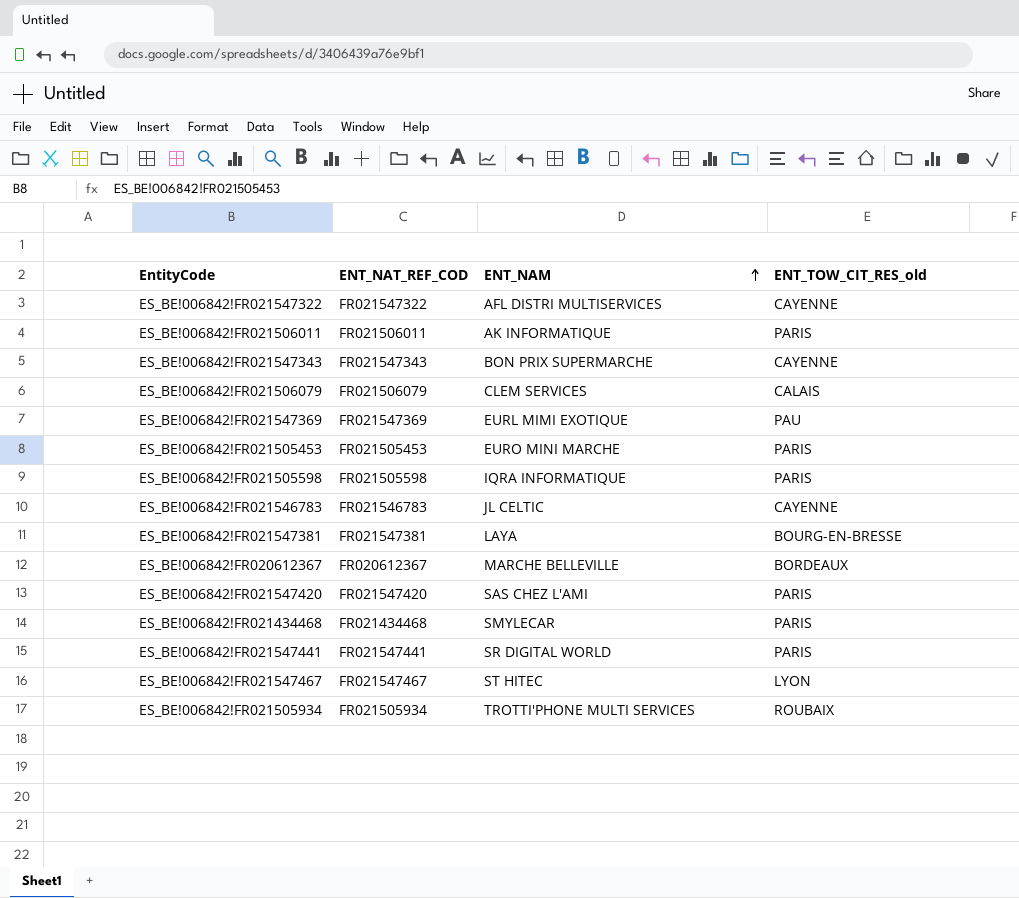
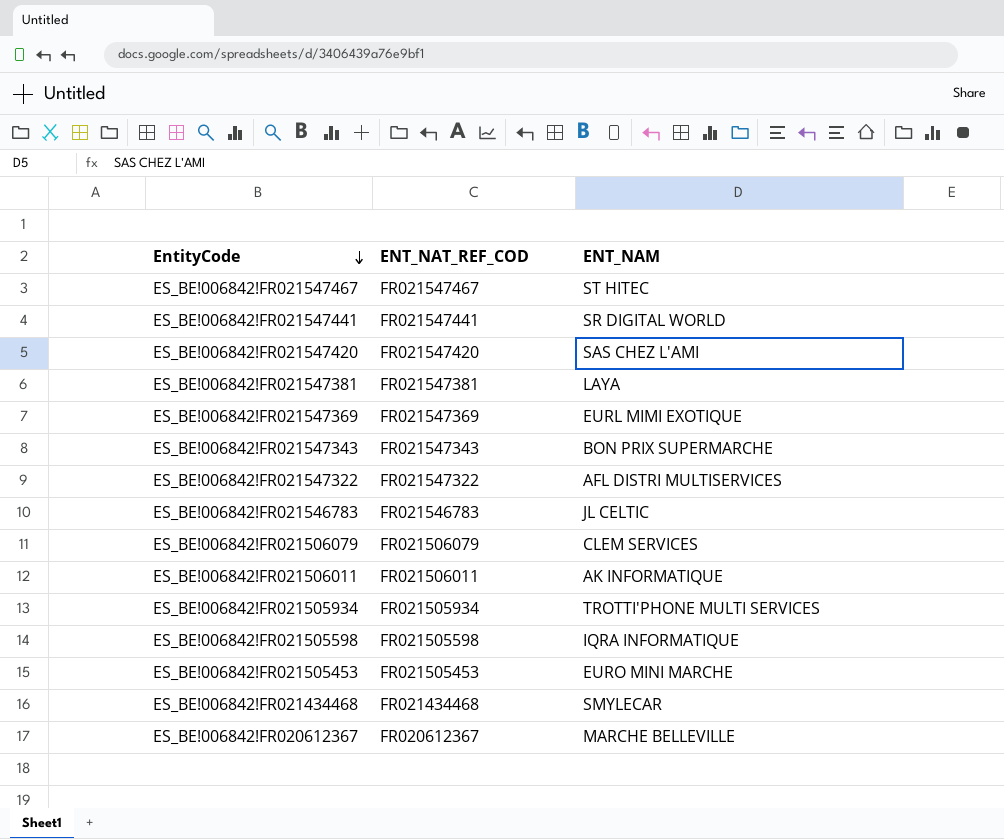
row order: ENT_NAM ascending -> EntityCode descending
column ENT_TOW_CIT_RES_old | position: 4 -> none

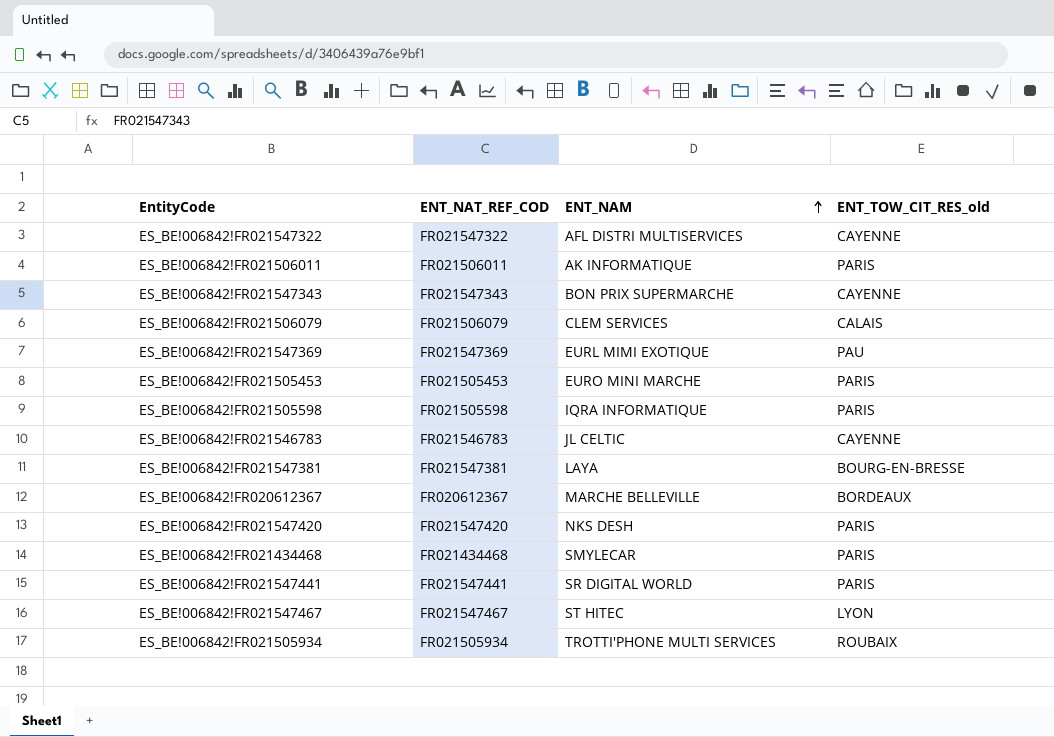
row order: EntityCode descending -> ENT_NAM ascending
column ENT_TOW_CIT_RES_old | position: none -> 4
ES_BE!006842!FR021547420 | ENT_NAM: SAS CHEZ L'AMI -> NKS DESH

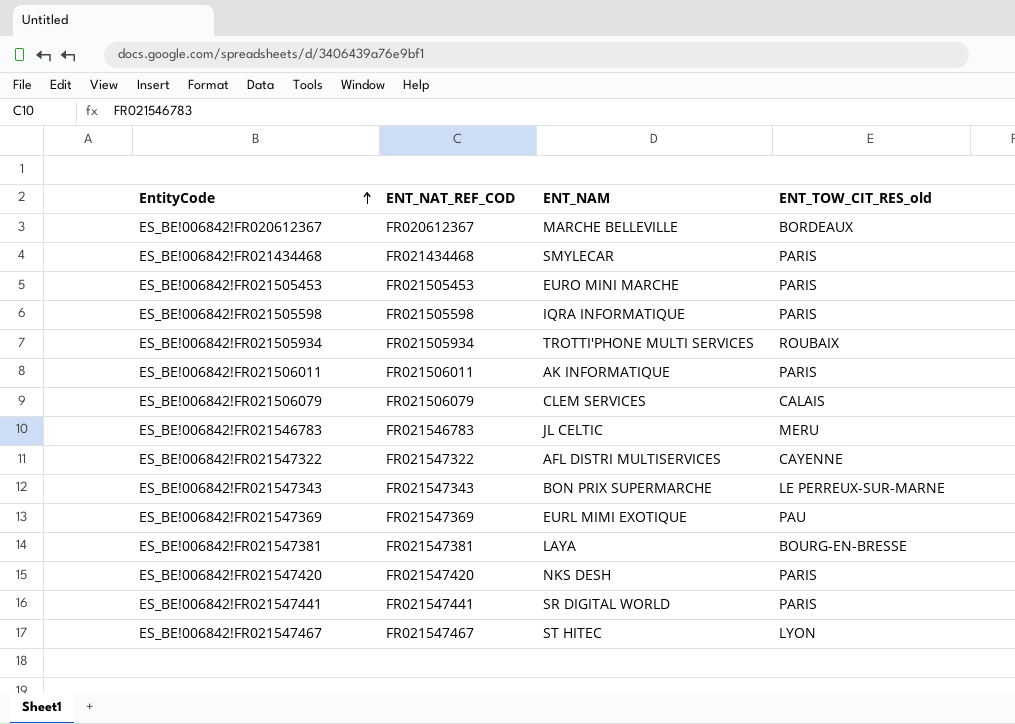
row order: ENT_NAM ascending -> EntityCode ascending
ES_BE!006842!FR021546783 | ENT_TOW_CIT_RES_old: CAYENNE -> MERU
ES_BE!006842!FR021547343 | ENT_TOW_CIT_RES_old: CAYENNE -> LE PERREUX-SUR-MARNE

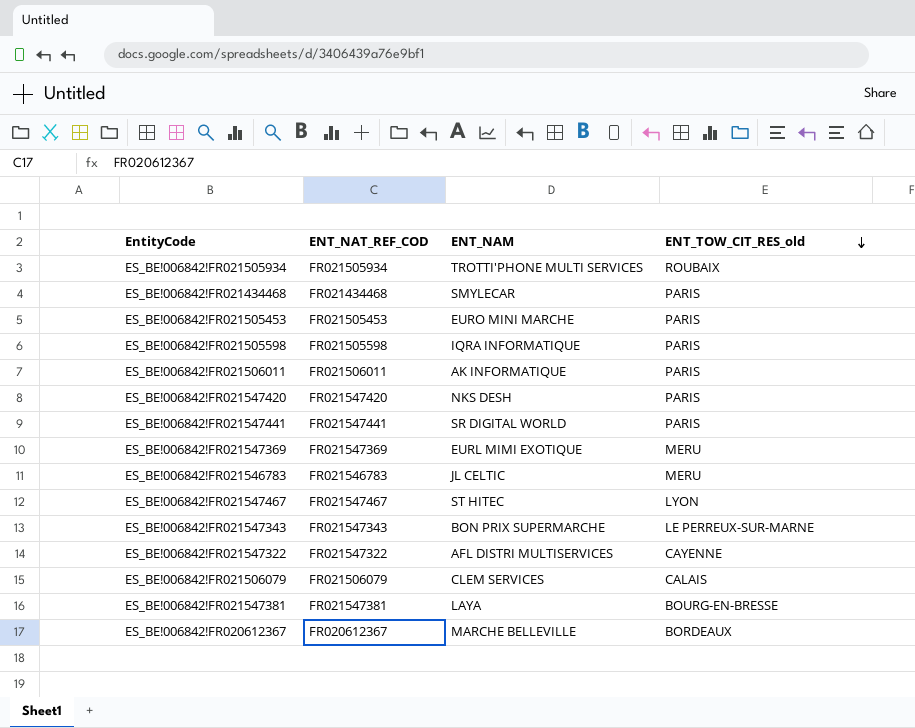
row order: EntityCode ascending -> ENT_TOW_CIT_RES_old descending
ES_BE!006842!FR021547369 | ENT_TOW_CIT_RES_old: PAU -> MERU

